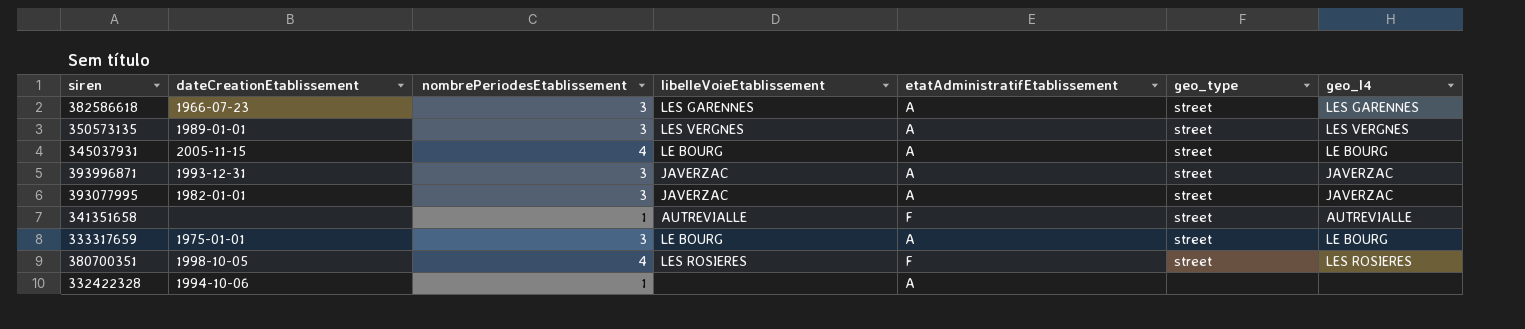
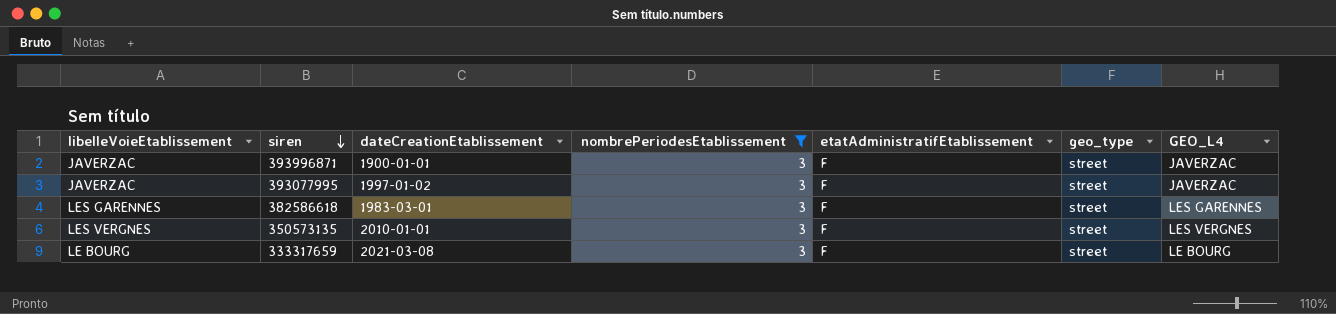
filter: none -> nombrePeriodesEtablissement = 3
row order: none -> siren descending
column libelleVoieEtablissement | position: 4 -> 1
column name: geo_l4 -> GEO_L4
393996871 | dateCreationEtablissement: 1993-12-31 -> 1900-01-01
393996871 | etatAdministratifEtablissement: A -> F
393077995 | dateCreationEtablissement: 1982-01-01 -> 1997-01-02
393077995 | etatAdministratifEtablissement: A -> F
382586618 | dateCreationEtablissement: 1966-07-23 -> 1983-03-01
382586618 | etatAdministratifEtablissement: A -> F
350573135 | dateCreationEtablissement: 1989-01-01 -> 2010-01-01
350573135 | etatAdministratifEtablissement: A -> F
333317659 | dateCreationEtablissement: 1975-01-01 -> 2021-03-08
333317659 | etatAdministratifEtablissement: A -> F

